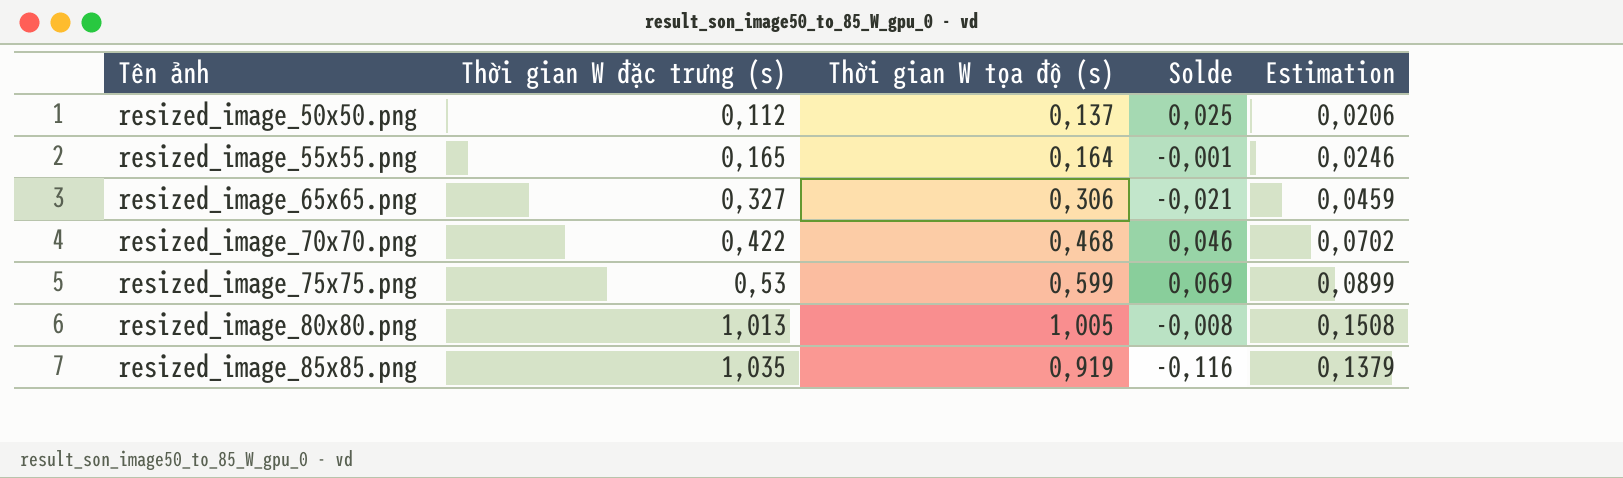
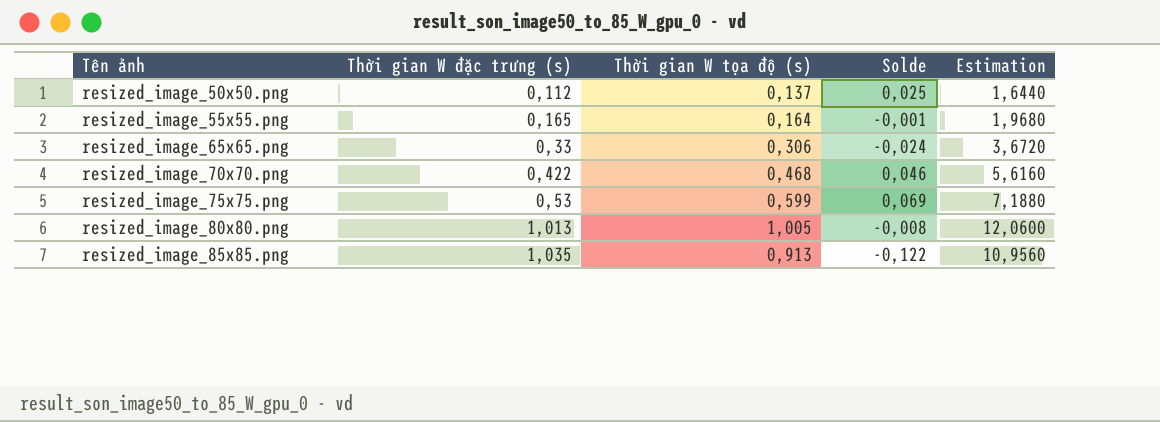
column Estimation | formula: [Thời gian W tọa độ (s)] * 0,15 -> [Thời gian W tọa độ (s)] * 12
resized_image_65x65.png | Thời gian W đặc trưng (s): 0,327 -> 0,33
resized_image_65x65.png | Solde: -0,021 -> -0,024
resized_image_85x85.png | Thời gian W tọa độ (s): 0,919 -> 0,913
resized_image_85x85.png | Solde: -0,116 -> -0,122

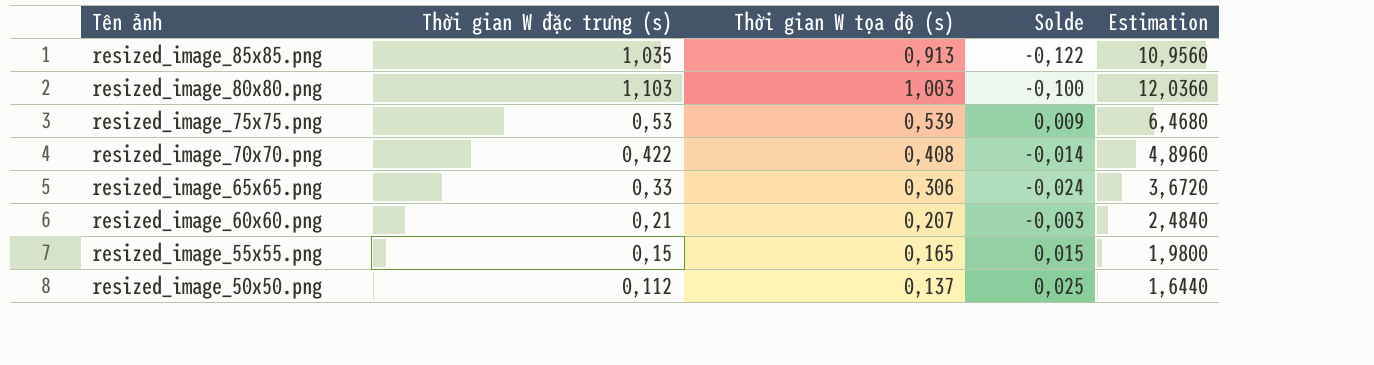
row order: Tên ảnh ascending -> Tên ảnh descending
resized_image_80x80.png | Thời gian W đặc trưng (s): 1,013 -> 1,103
resized_image_80x80.png | Thời gian W tọa độ (s): 1,005 -> 1,003
resized_image_80x80.png | Solde: -0,008 -> -0,100
resized_image_80x80.png | Estimation: 12,0600 -> 12,0360
resized_image_75x75.png | Thời gian W tọa độ (s): 0,599 -> 0,539
resized_image_75x75.png | Solde: 0,069 -> 0,009
resized_image_75x75.png | Estimation: 7,1880 -> 6,4680
resized_image_70x70.png | Thời gian W tọa độ (s): 0,468 -> 0,408
resized_image_70x70.png | Solde: 0,046 -> -0,014
resized_image_70x70.png | Estimation: 5,6160 -> 4,8960
row resized_image_60x60.png: none -> 0,21 | 0,207 | -0,003 | 2,4840
resized_image_55x55.png | Thời gian W đặc trưng (s): 0,165 -> 0,15
resized_image_55x55.png | Thời gian W tọa độ (s): 0,164 -> 0,165
resized_image_55x55.png | Solde: -0,001 -> 0,015
resized_image_55x55.png | Estimation: 1,9680 -> 1,9800

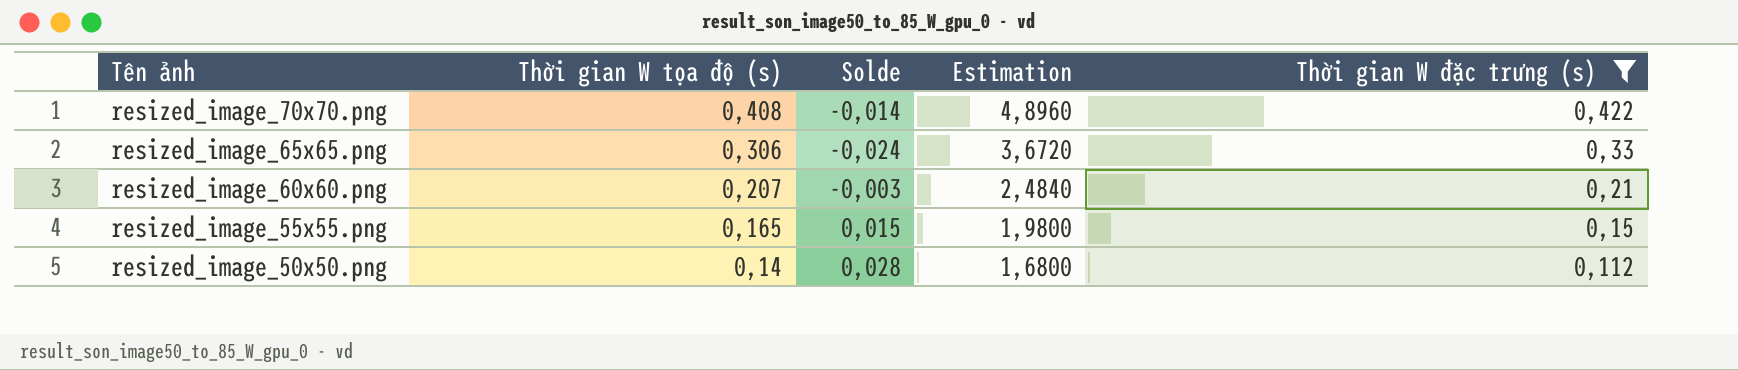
filter: none -> Thời gian W đặc trưng (s) <= 0,422
column Thời gian W đặc trưng (s) | position: 2 -> 5
resized_image_50x50.png | Thời gian W tọa độ (s): 0,137 -> 0,14
resized_image_50x50.png | Solde: 0,025 -> 0,028
resized_image_50x50.png | Estimation: 1,6440 -> 1,6800

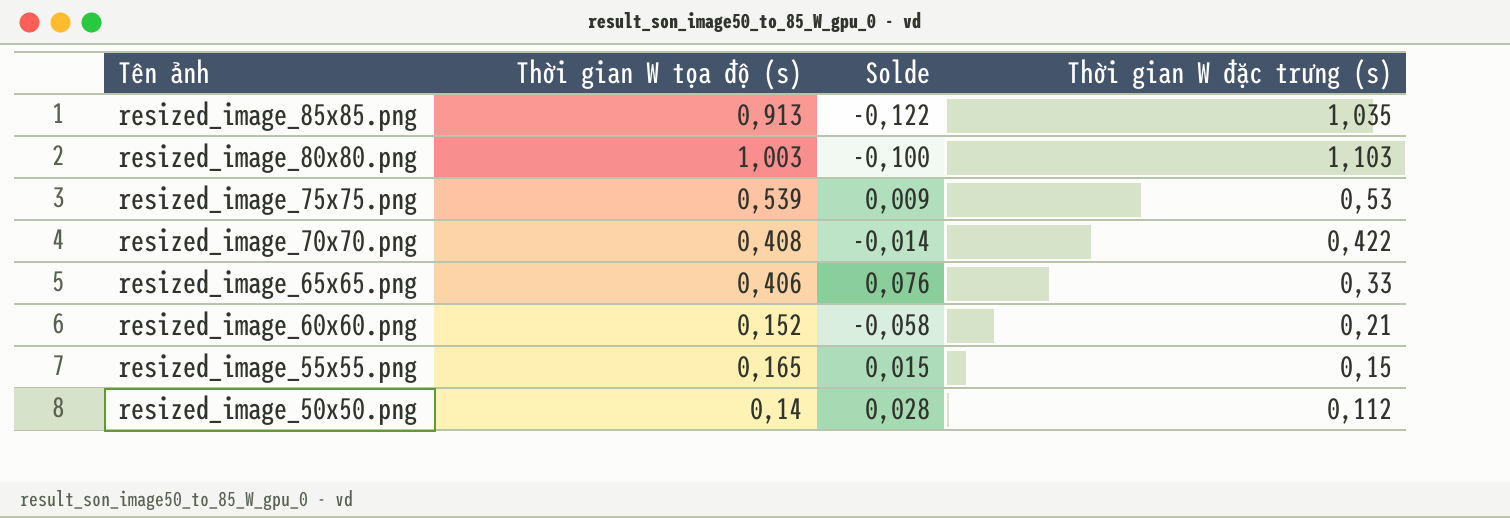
filter: Thời gian W đặc trưng (s) <= 0,422 -> none
column Estimation | formula: [Thời gian W tọa độ (s)] * 12 -> none
resized_image_65x65.png | Thời gian W tọa độ (s): 0,306 -> 0,406
resized_image_65x65.png | Solde: -0,024 -> 0,076
resized_image_60x60.png | Thời gian W tọa độ (s): 0,207 -> 0,152
resized_image_60x60.png | Solde: -0,003 -> -0,058

